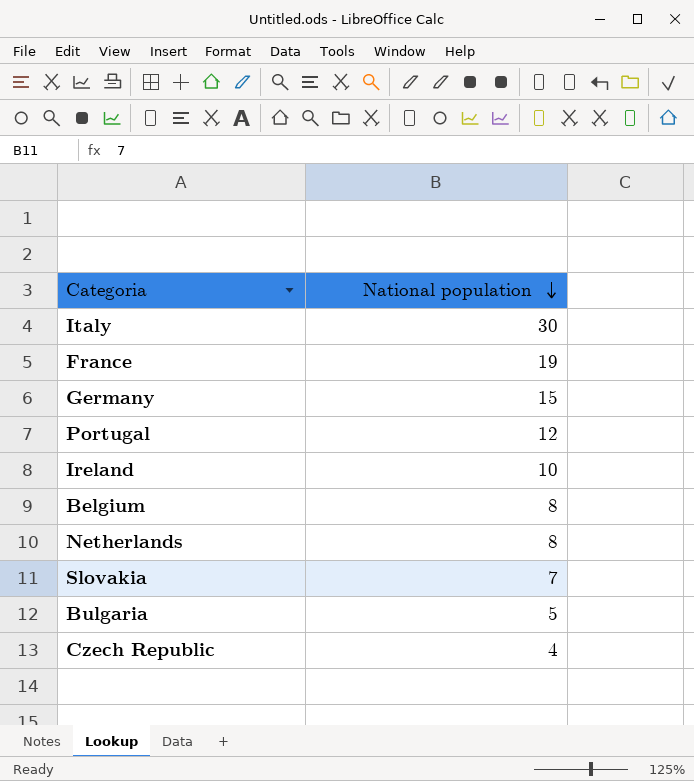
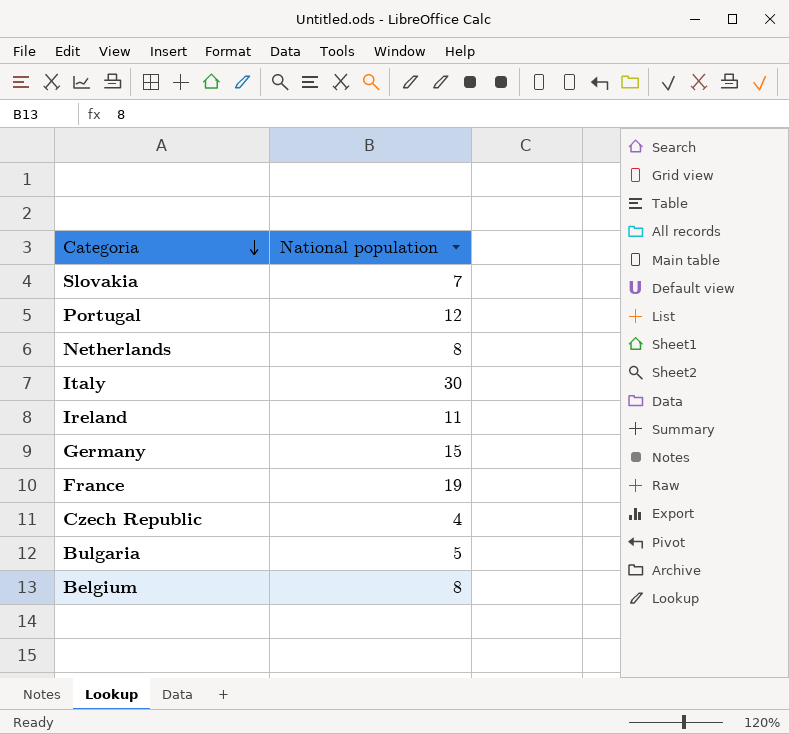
row order: National population descending -> Categoria descending
Ireland | National population: 10 -> 11

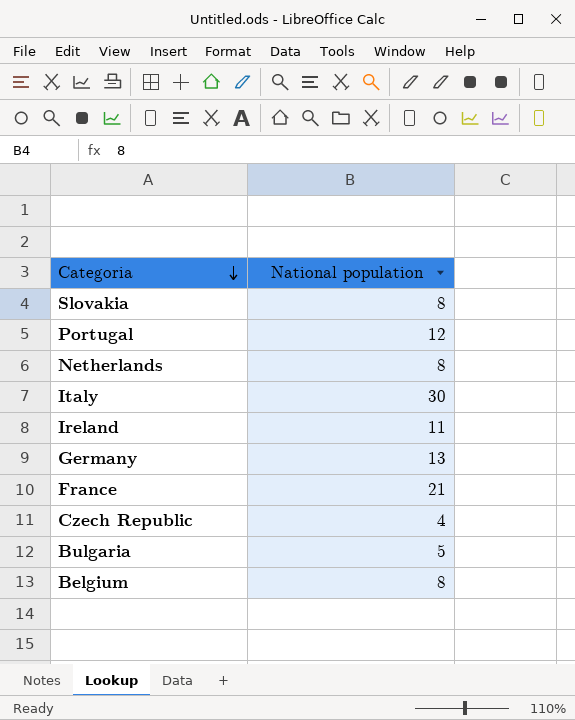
Slovakia | National population: 7 -> 8
Germany | National population: 15 -> 13
France | National population: 19 -> 21

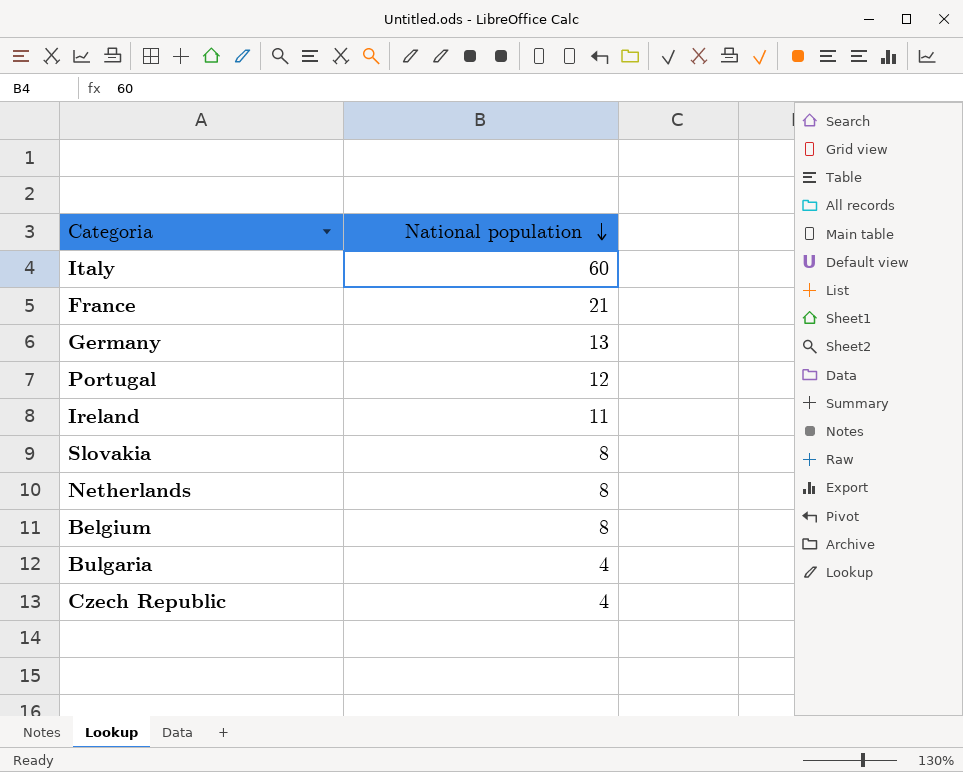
row order: Categoria descending -> National population descending
Italy | National population: 30 -> 60
Bulgaria | National population: 5 -> 4

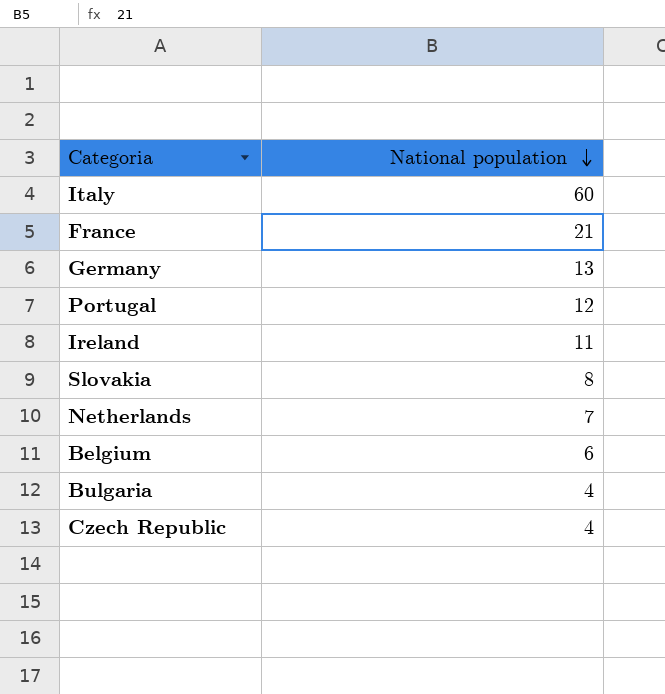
Netherlands | National population: 8 -> 7
Belgium | National population: 8 -> 6

